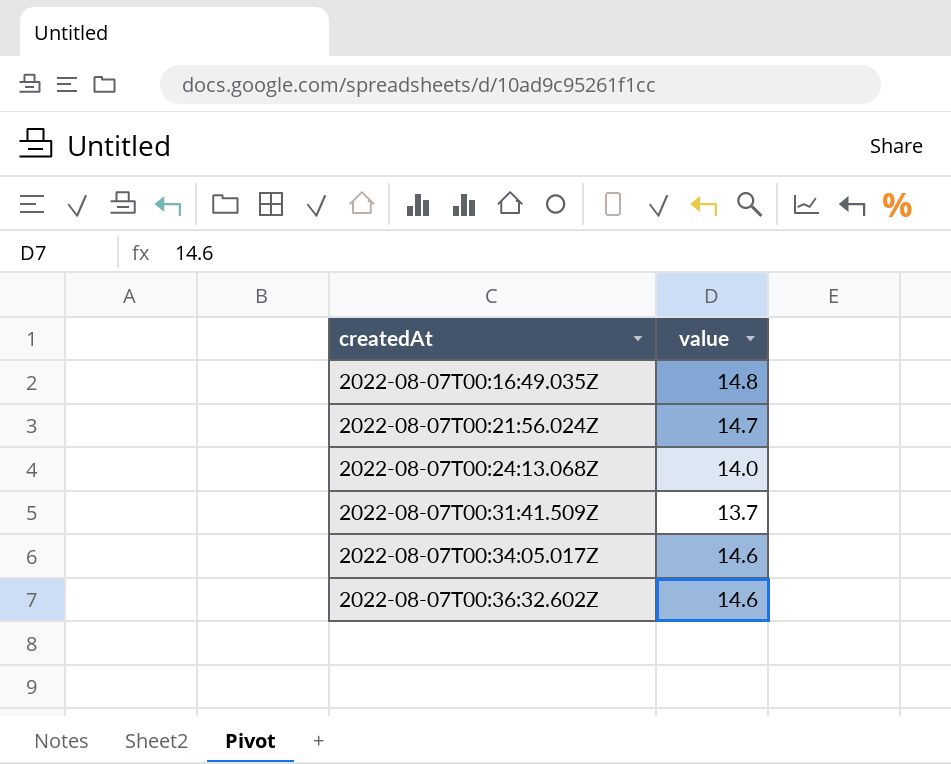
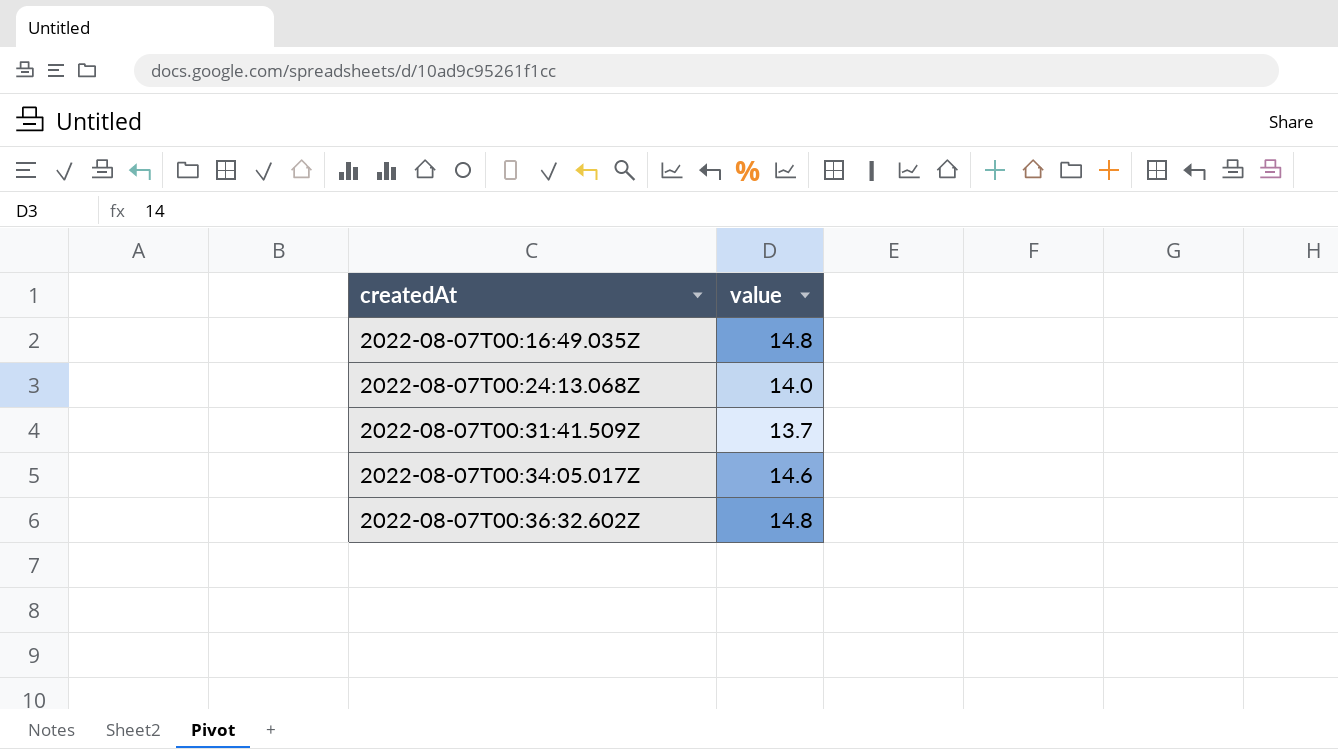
row 2022-08-07T00:21:56.024Z: 14.7 -> none
2022-08-07T00:36:32.602Z | value: 14.6 -> 14.8

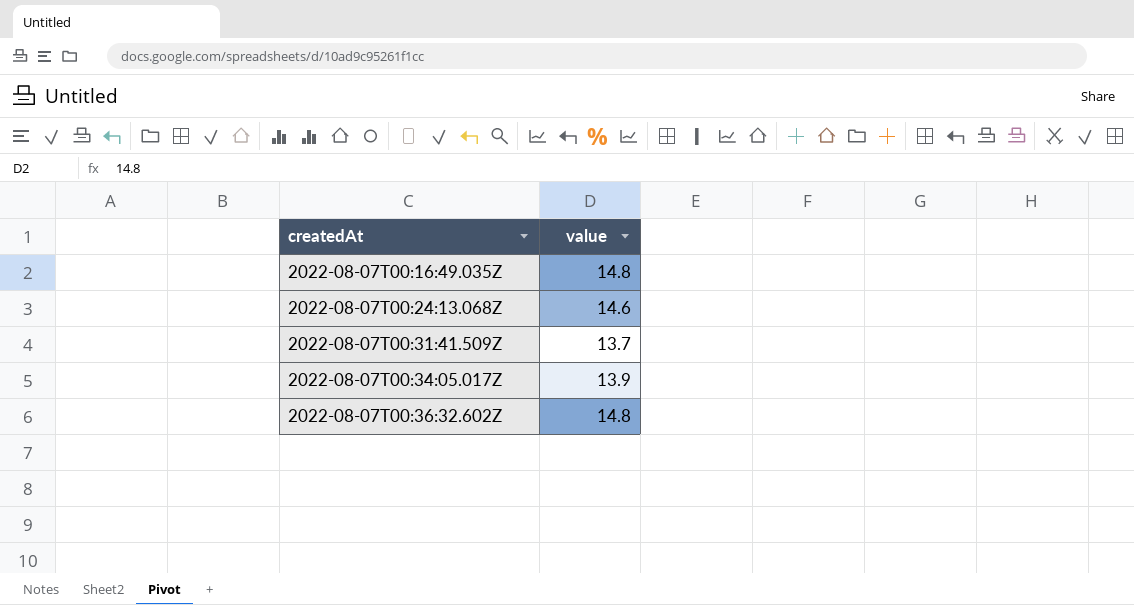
2022-08-07T00:24:13.068Z | value: 14.0 -> 14.6
2022-08-07T00:34:05.017Z | value: 14.6 -> 13.9

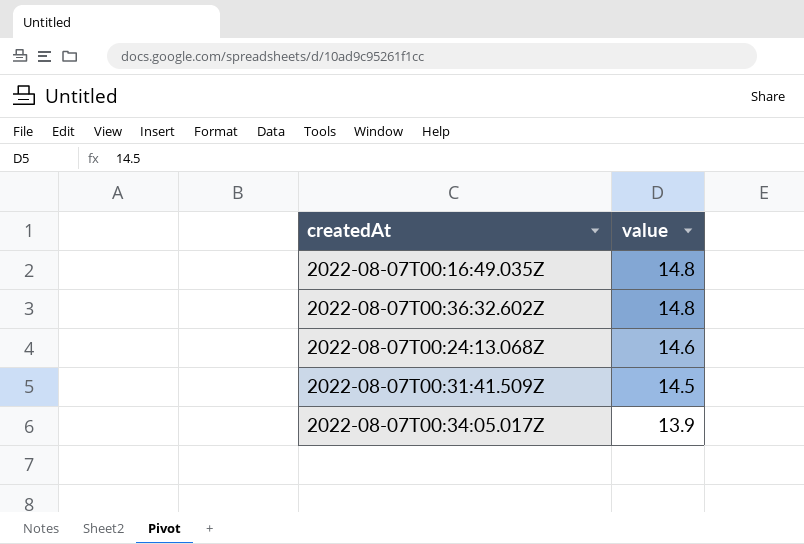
row order: createdAt ascending -> value descending
2022-08-07T00:31:41.509Z | value: 13.7 -> 14.5

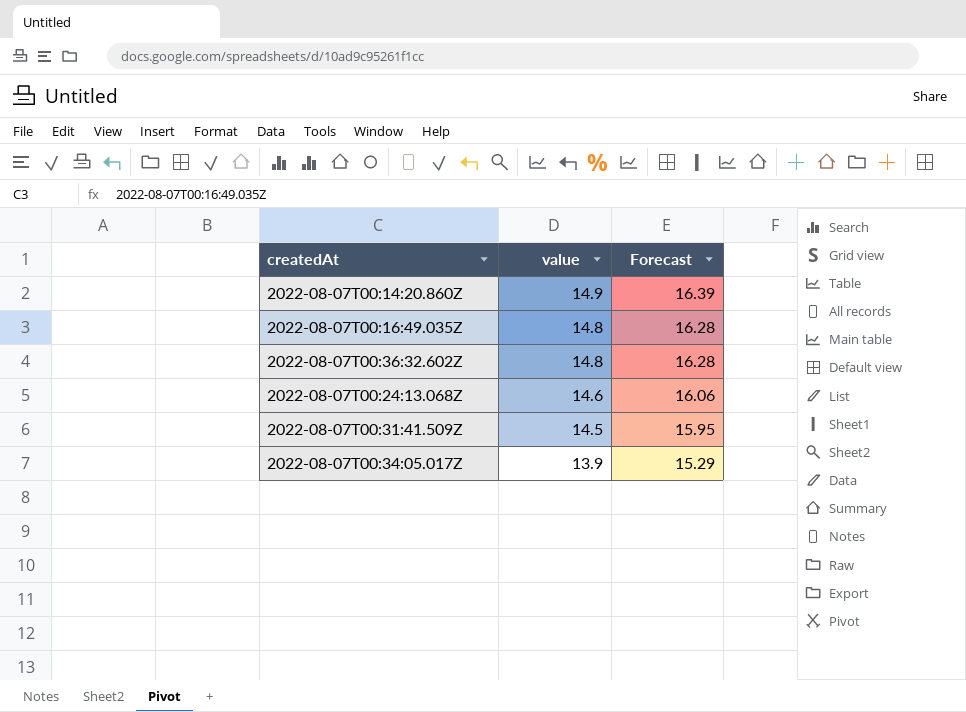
column Forecast | formula: none -> [value] * 1.1
row 2022-08-07T00:14:20.860Z: none -> 14.9 | 16.39

